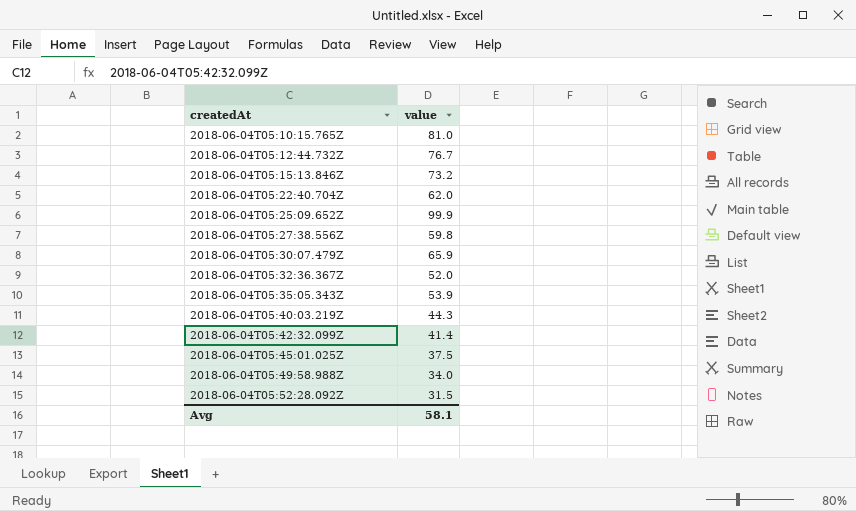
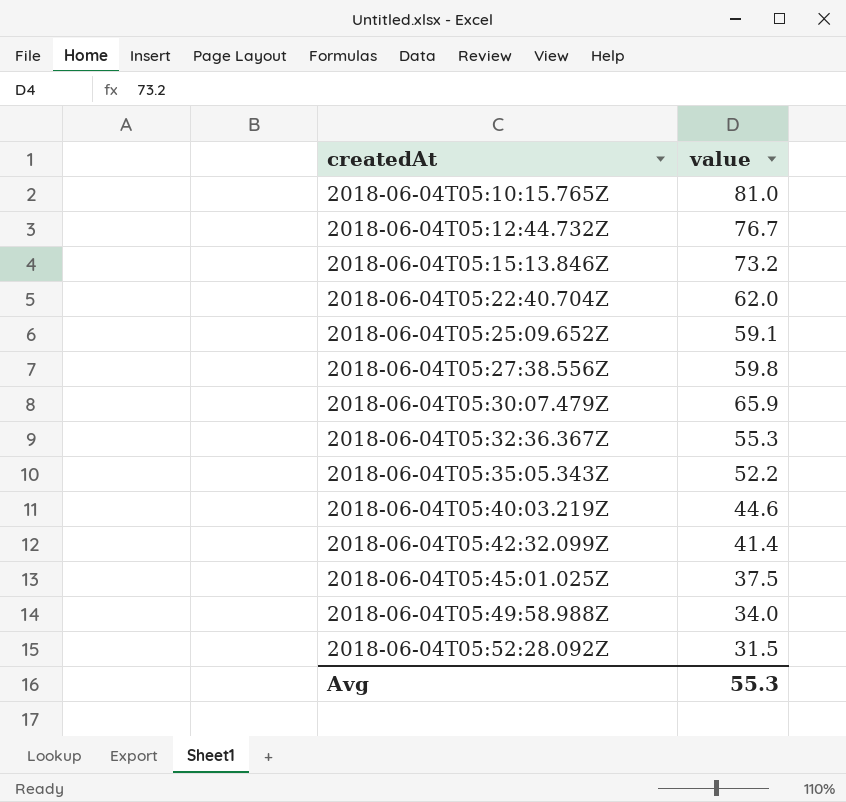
2018-06-04T05:25:09.652Z | value: 99.9 -> 59.1
2018-06-04T05:32:36.367Z | value: 52.0 -> 55.3
2018-06-04T05:35:05.343Z | value: 53.9 -> 52.2
2018-06-04T05:40:03.219Z | value: 44.3 -> 44.6
Avg | value: 58.1 -> 55.3

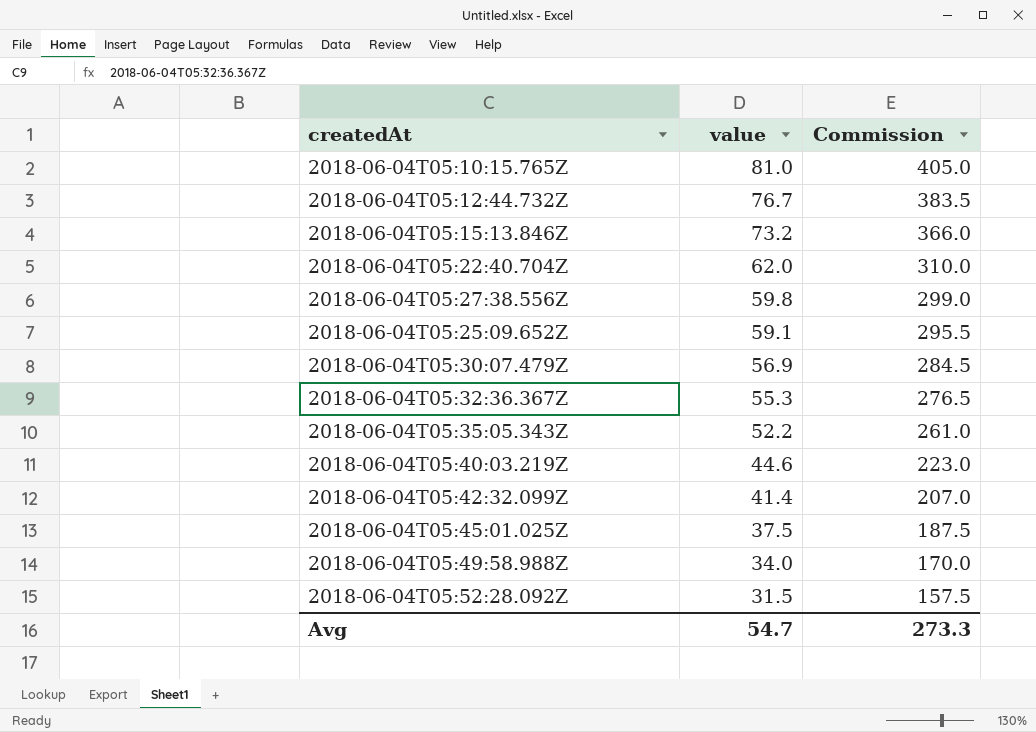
row order: createdAt ascending -> value descending
column Commission | formula: none -> [value] * 5
2018-06-04T05:30:07.479Z | value: 65.9 -> 56.9
Avg | value: 55.3 -> 54.7

